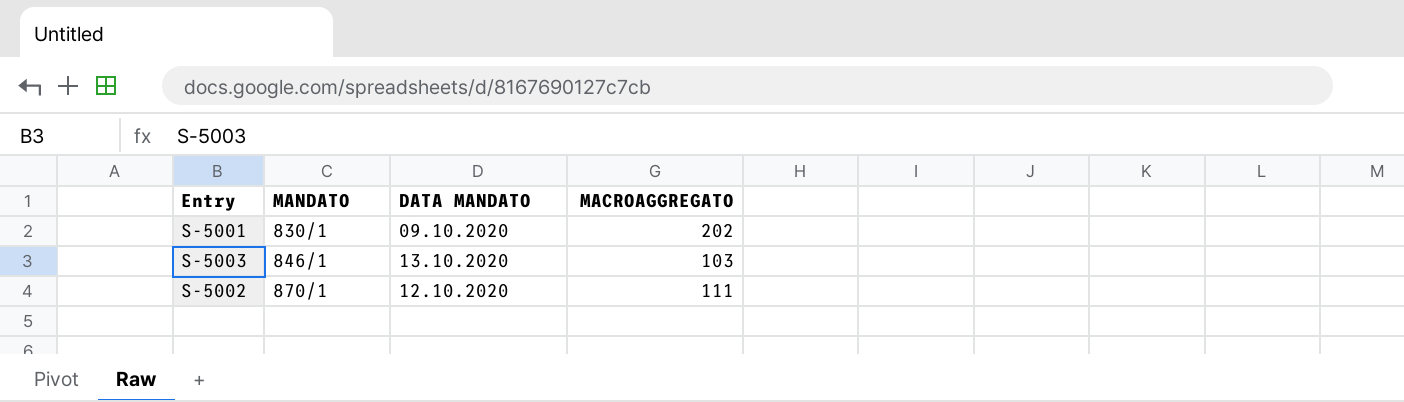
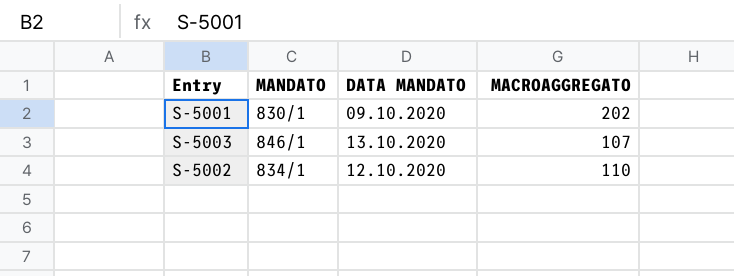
S-5003 | MACROAGGREGATO: 103 -> 107
S-5002 | MANDATO: 870/1 -> 834/1
S-5002 | MACROAGGREGATO: 111 -> 110

